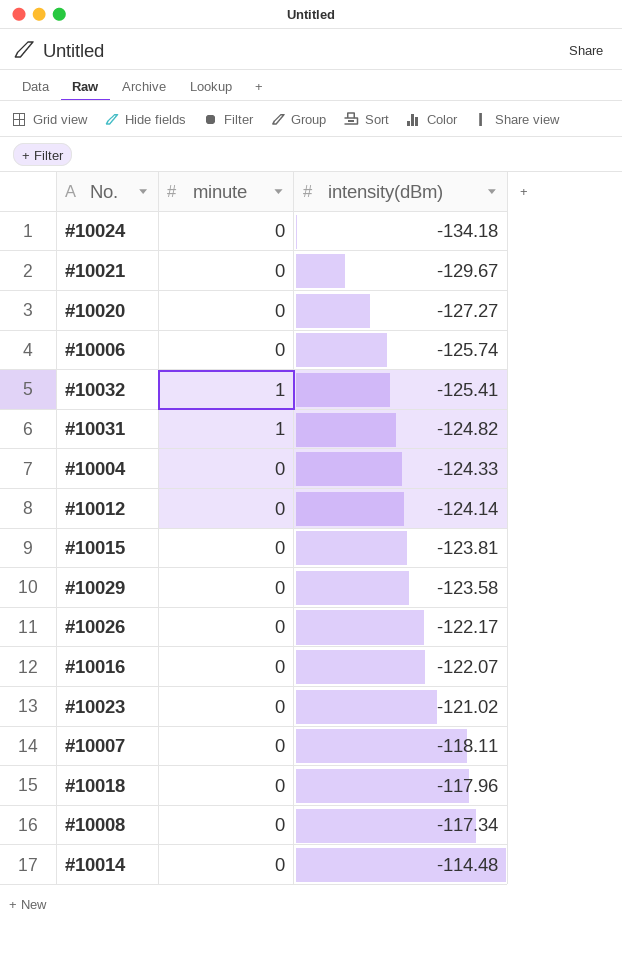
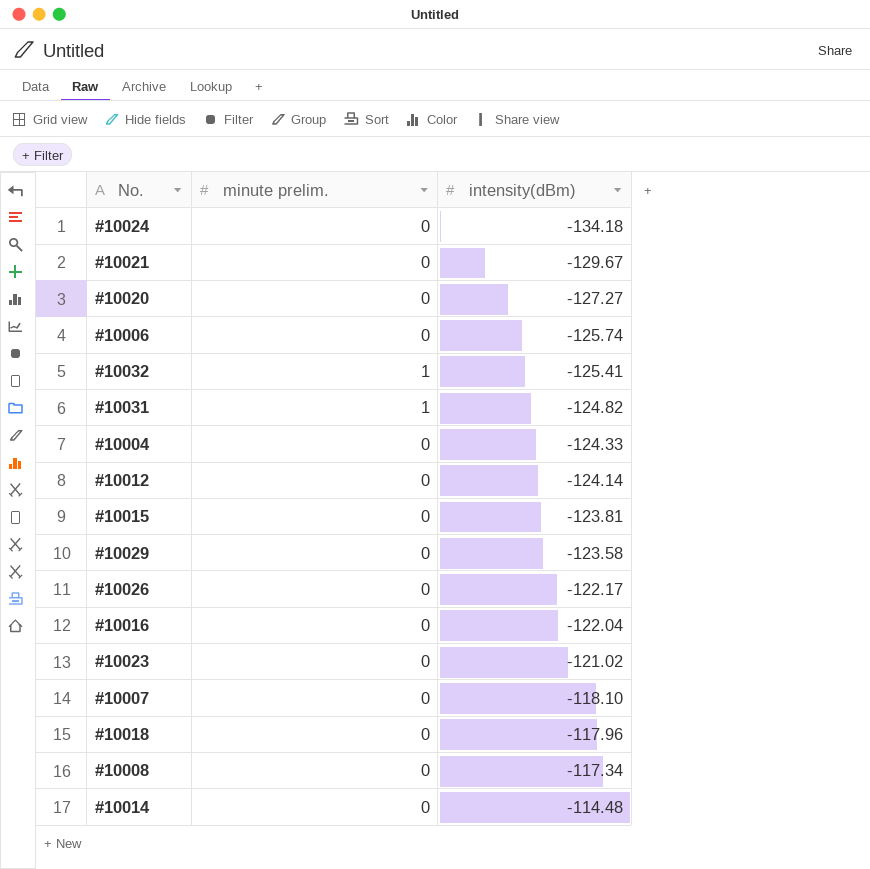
column name: minute -> minute prelim.
#10016 | intensity(dBm): -122.07 -> -122.04
#10007 | intensity(dBm): -118.11 -> -118.10

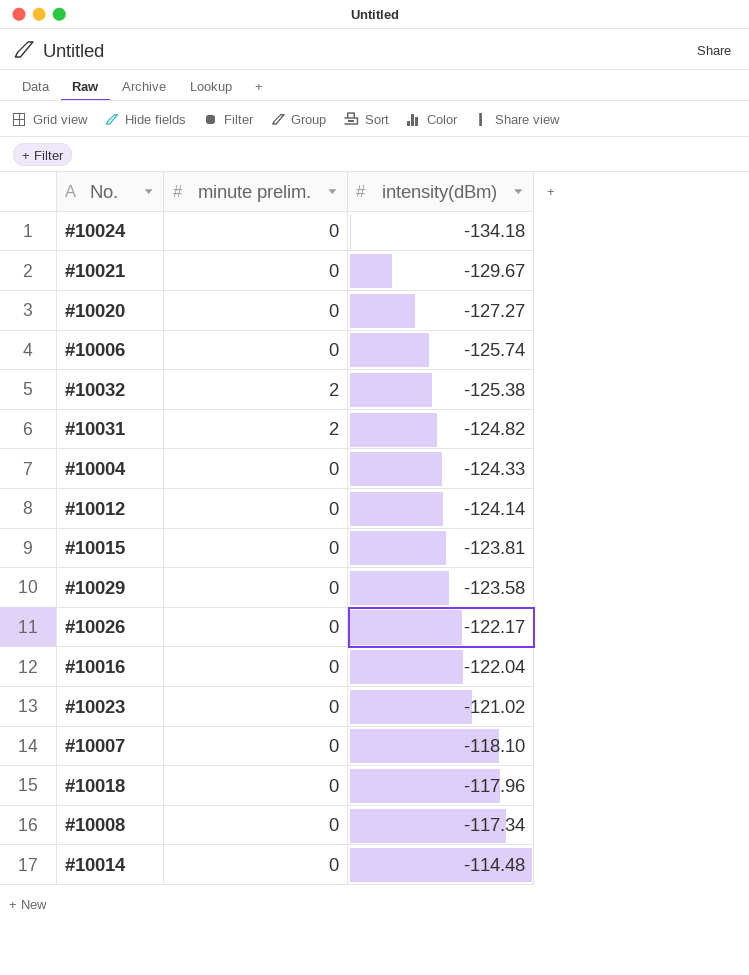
#10032 | minute prelim.: 1 -> 2
#10032 | intensity(dBm): -125.41 -> -125.38
#10031 | minute prelim.: 1 -> 2

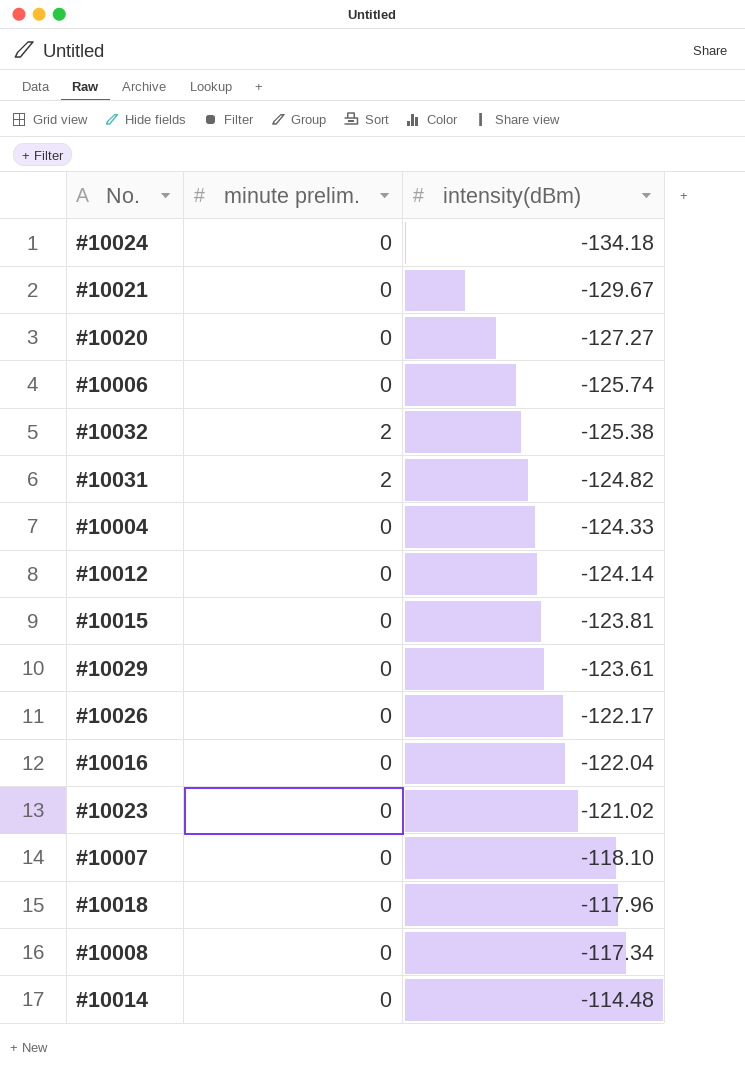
#10029 | intensity(dBm): -123.58 -> -123.61

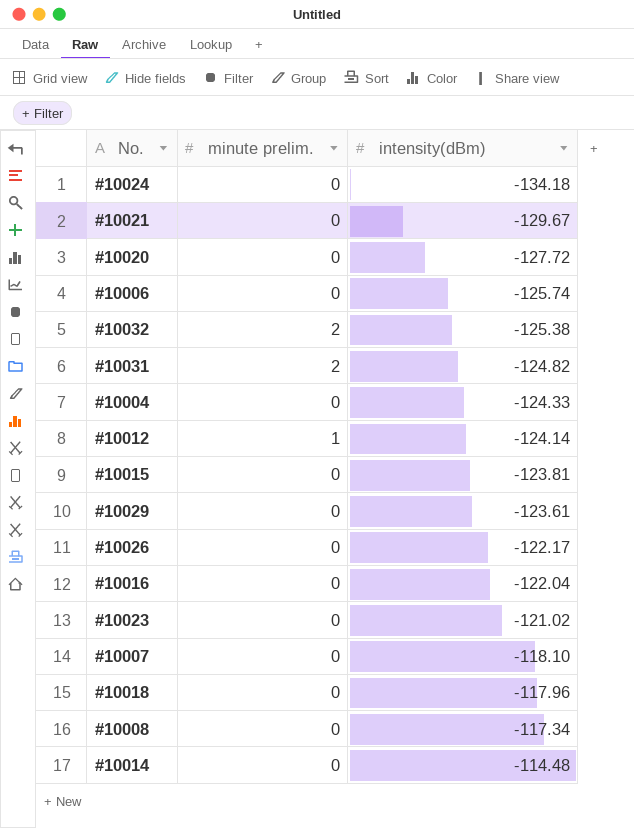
#10020 | intensity(dBm): -127.27 -> -127.72
#10012 | minute prelim.: 0 -> 1

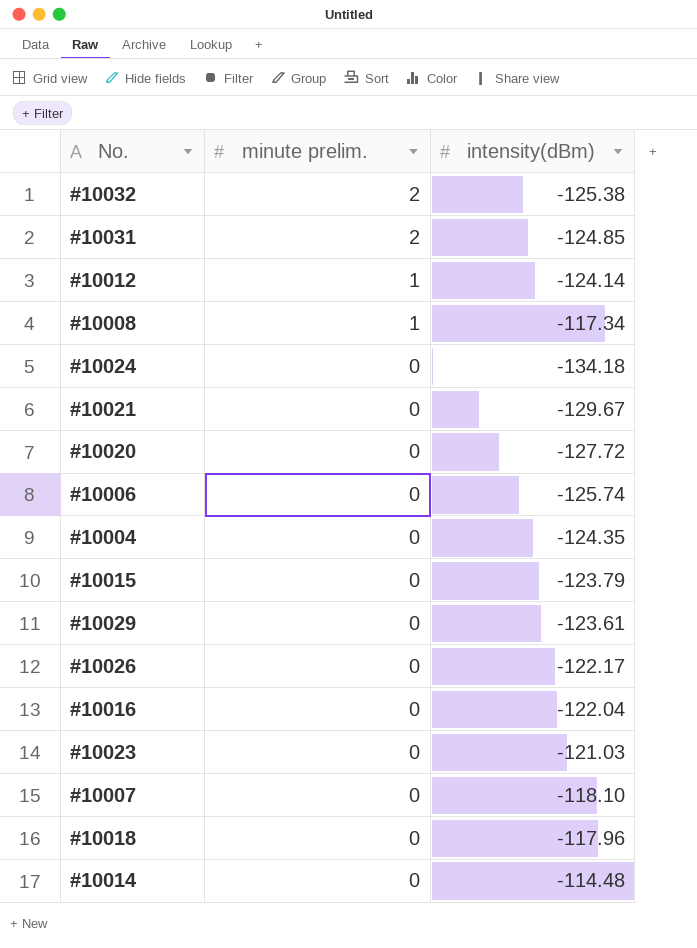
row order: intensity(dBm) ascending -> minute prelim. descending
#10031 | intensity(dBm): -124.82 -> -124.85
#10008 | minute prelim.: 0 -> 1
#10004 | intensity(dBm): -124.33 -> -124.35
#10015 | intensity(dBm): -123.81 -> -123.79
#10023 | intensity(dBm): -121.02 -> -121.03

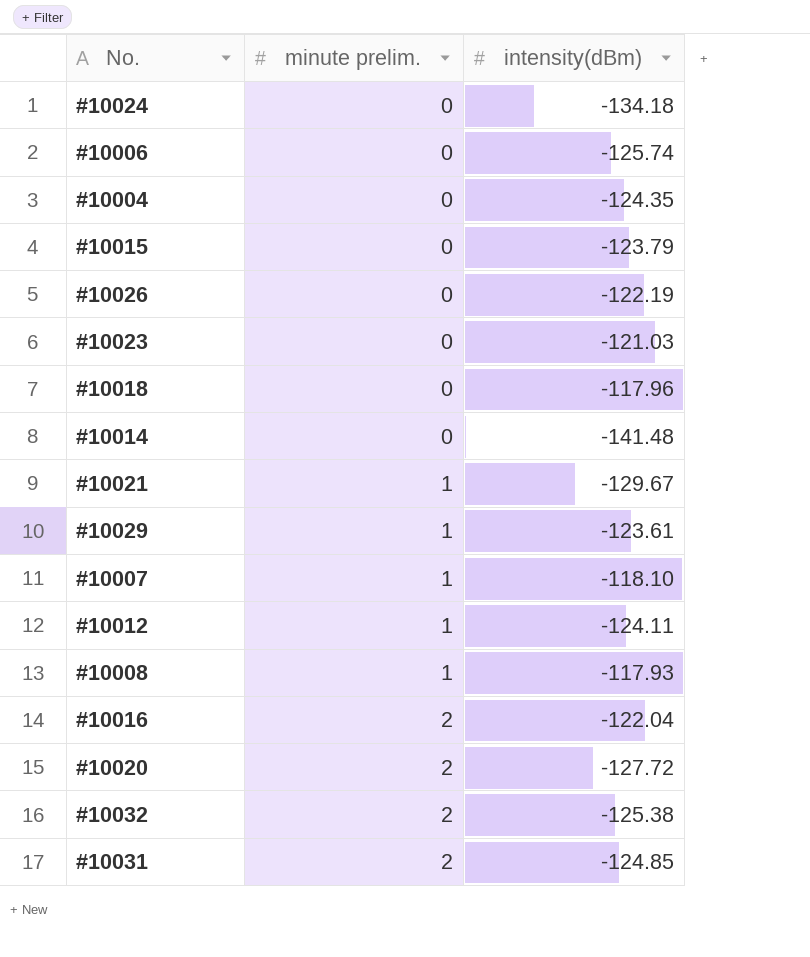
row order: minute prelim. descending -> minute prelim. ascending
#10026 | intensity(dBm): -122.17 -> -122.19
#10014 | intensity(dBm): -114.48 -> -141.48
#10021 | minute prelim.: 0 -> 1
#10029 | minute prelim.: 0 -> 1
#10007 | minute prelim.: 0 -> 1
#10012 | intensity(dBm): -124.14 -> -124.11
#10008 | intensity(dBm): -117.34 -> -117.93
#10016 | minute prelim.: 0 -> 2
#10020 | minute prelim.: 0 -> 2

